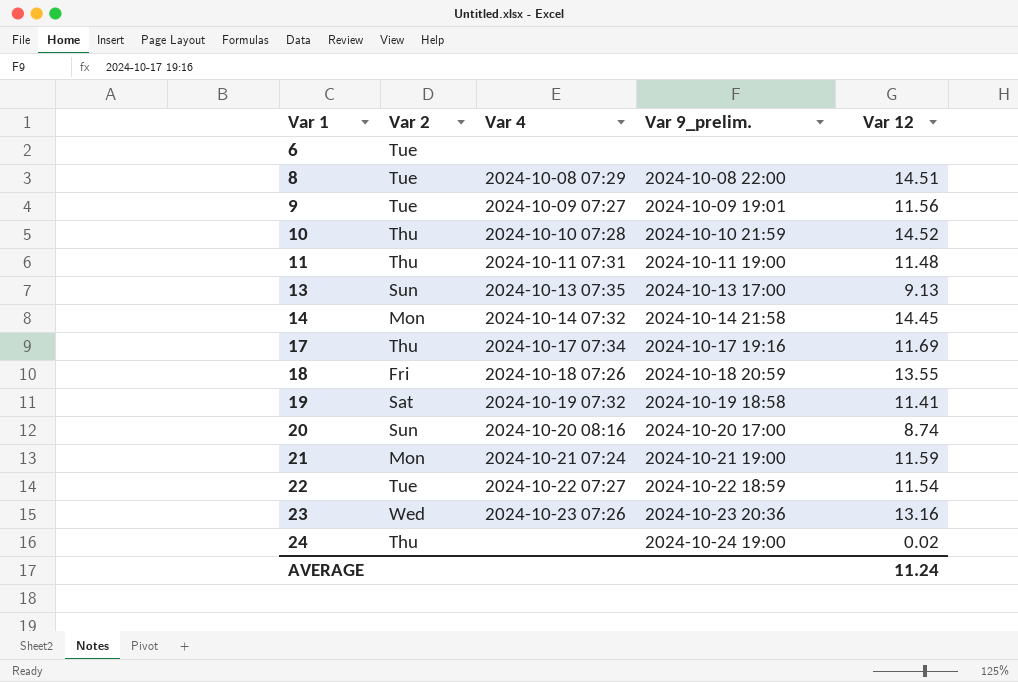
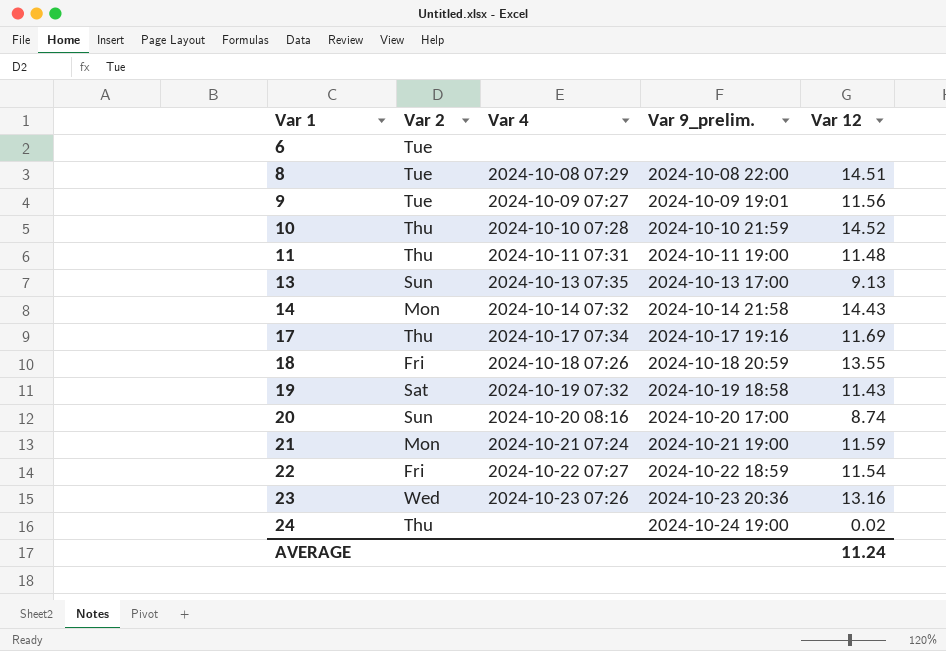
14 | Var 12: 14.45 -> 14.43
19 | Var 12: 11.41 -> 11.43
22 | Var 2: Tue -> Fri

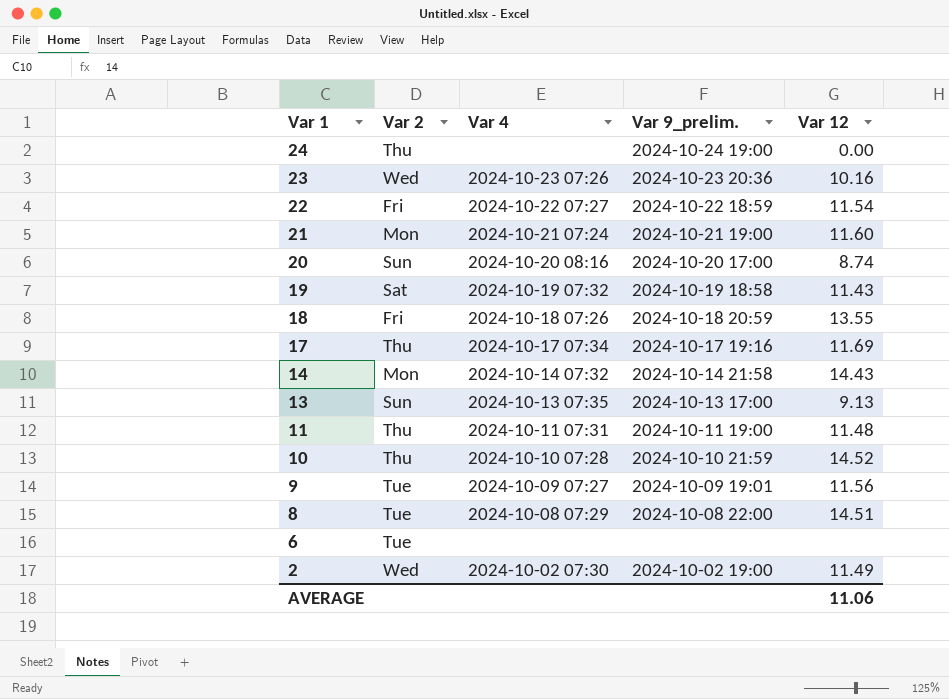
row order: Var 1 ascending -> Var 1 descending
24 | Var 12: 0.02 -> 0.00
23 | Var 12: 13.16 -> 10.16
21 | Var 12: 11.59 -> 11.60
row 2: none -> Wed | 2024-10-02 07:30 | 2024-10-02 19:00 | 11.49
AVERAGE | Var 12: 11.24 -> 11.06

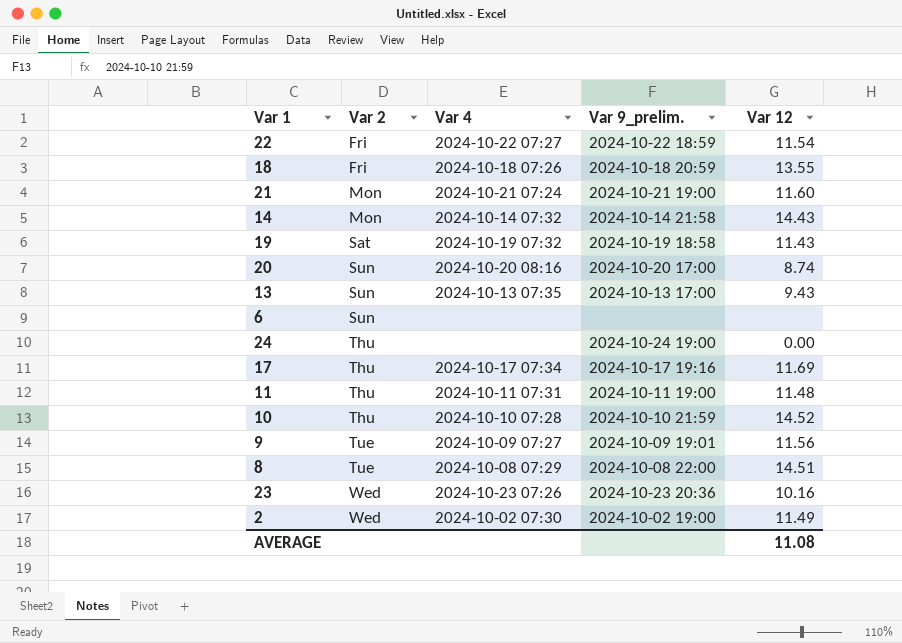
row order: Var 1 descending -> Var 2 ascending
13 | Var 12: 9.13 -> 9.43
6 | Var 2: Tue -> Sun
AVERAGE | Var 12: 11.06 -> 11.08

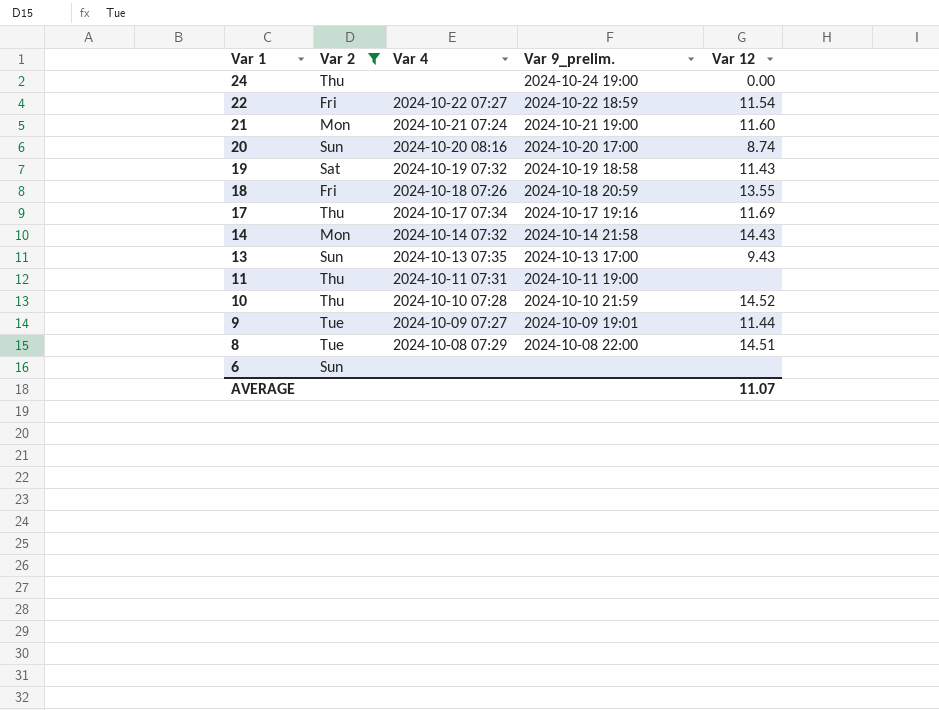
filter: none -> Var 2 != Wed
row order: Var 2 ascending -> Var 1 descending
11 | Var 12: 11.48 -> none
9 | Var 12: 11.56 -> 11.44
AVERAGE | Var 12: 11.08 -> 11.07

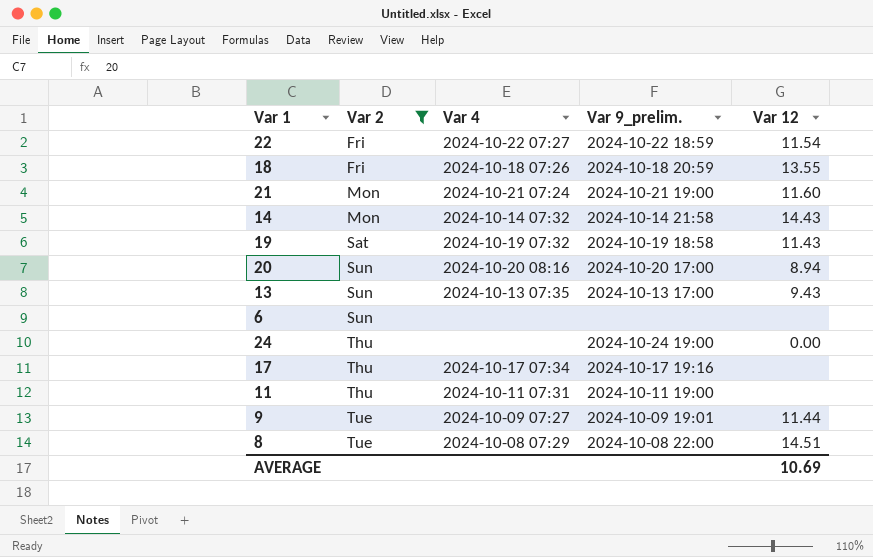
row order: Var 1 descending -> Var 2 ascending
row 10: Thu | 2024-10-10 07:28 | 2024-10-10 21:59 | 14.52 -> none
20 | Var 12: 8.74 -> 8.94
17 | Var 12: 11.69 -> none
AVERAGE | Var 12: 11.07 -> 10.69

